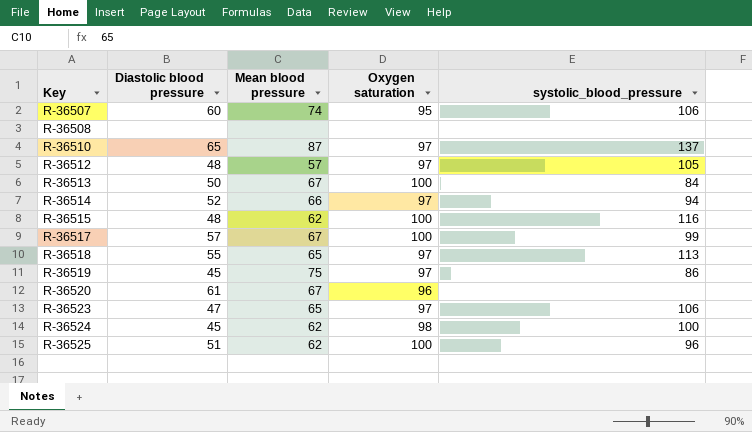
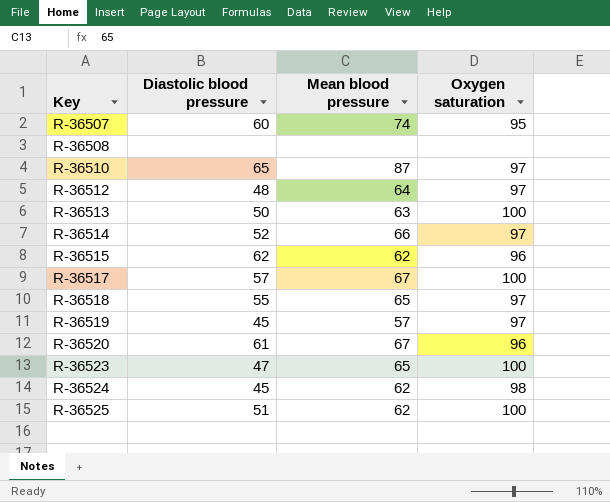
column systolic_blood_pressure | position: 5 -> none
R-36512 | Mean blood pressure: 57 -> 64
R-36513 | Mean blood pressure: 67 -> 63
R-36515 | Diastolic blood pressure: 48 -> 62
R-36515 | Oxygen saturation: 100 -> 96
R-36519 | Mean blood pressure: 75 -> 57
R-36523 | Oxygen saturation: 97 -> 100

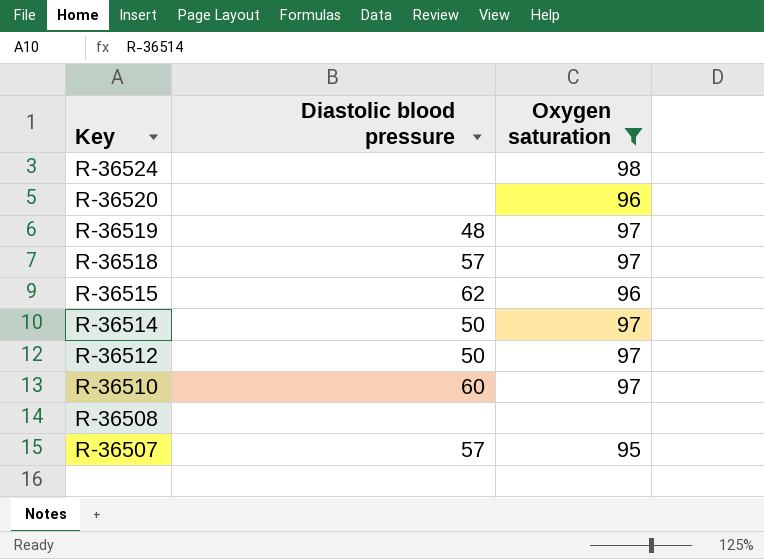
filter: none -> Oxygen saturation != 100
row order: Key ascending -> Key descending
column Mean blood pressure | position: 3 -> none
R-36524 | Diastolic blood pressure: 45 -> none
R-36520 | Diastolic blood pressure: 61 -> none
R-36519 | Diastolic blood pressure: 45 -> 48
R-36518 | Diastolic blood pressure: 55 -> 57
R-36514 | Diastolic blood pressure: 52 -> 50
R-36512 | Diastolic blood pressure: 48 -> 50
R-36510 | Diastolic blood pressure: 65 -> 60
R-36507 | Diastolic blood pressure: 60 -> 57

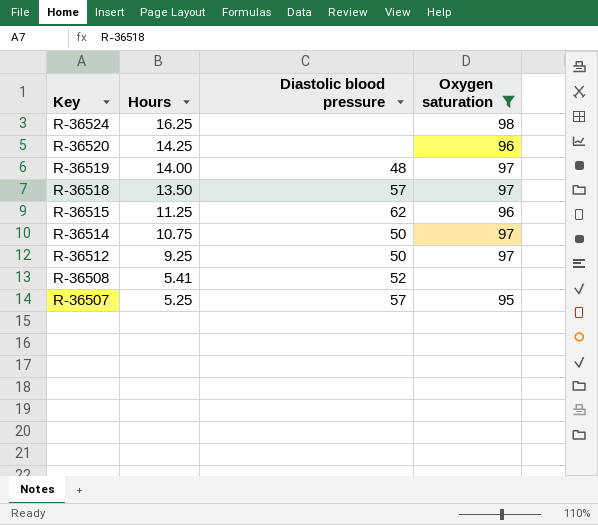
column Hours | position: none -> 2
row R-36510: 60 | 97 -> none
R-36508 | Diastolic blood pressure: none -> 52

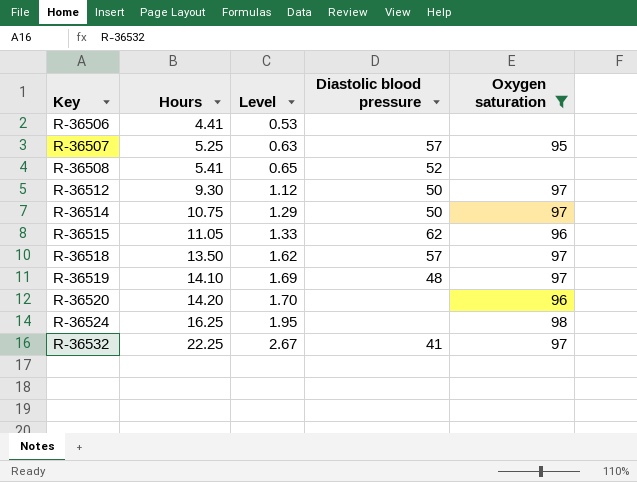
row order: Key descending -> Key ascending
column Level | formula: none -> [Hours] * 0.12
row R-36506: none -> 4.41 | 0.53 | none | none
R-36512 | Hours: 9.25 -> 9.30
R-36515 | Hours: 11.25 -> 11.05
R-36519 | Hours: 14.00 -> 14.10
R-36520 | Hours: 14.25 -> 14.20
row R-36532: none -> 22.25 | 2.67 | 41 | 97

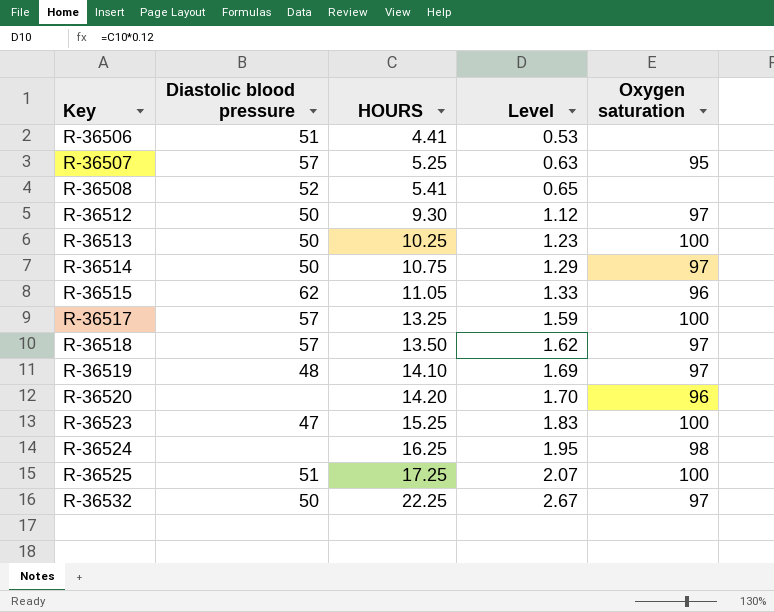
filter: Oxygen saturation != 100 -> none
column Diastolic blood pressure | position: 4 -> 2
column name: Hours -> HOURS
R-36506 | Diastolic blood pressure: none -> 51
R-36532 | Diastolic blood pressure: 41 -> 50

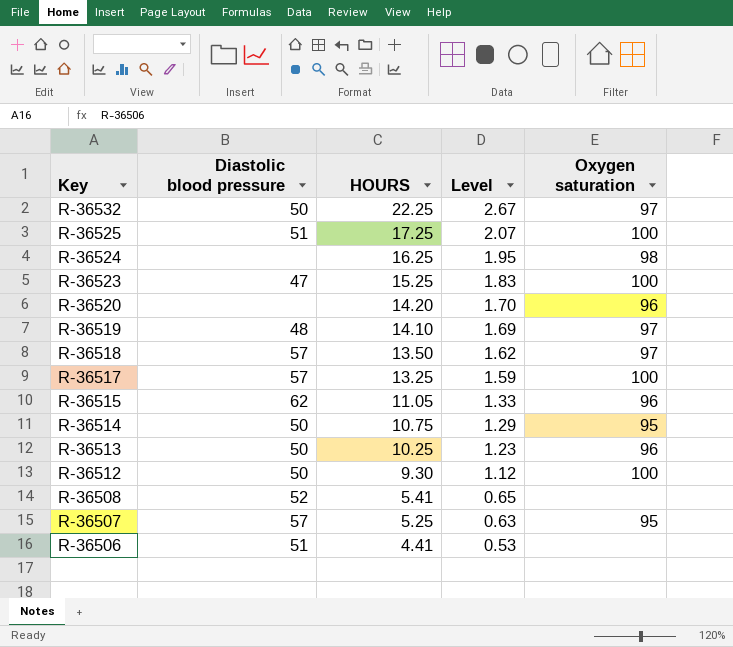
row order: Key ascending -> Key descending
R-36514 | Oxygen saturation: 97 -> 95
R-36513 | Oxygen saturation: 100 -> 96
R-36512 | Oxygen saturation: 97 -> 100

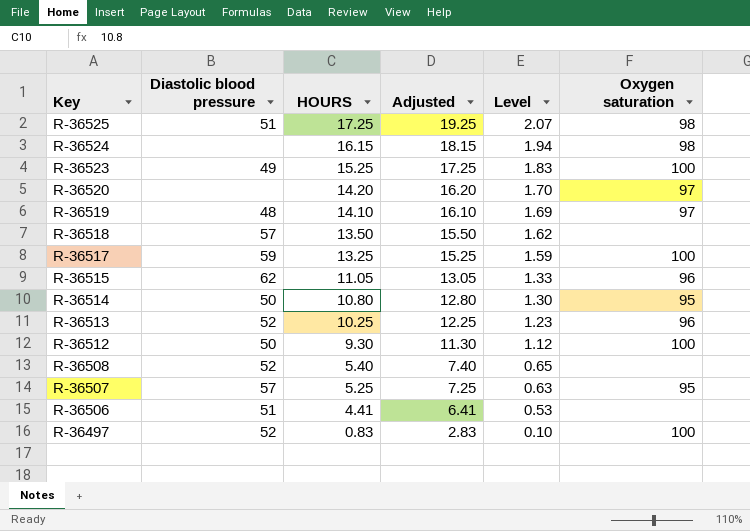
column Adjusted | formula: none -> [HOURS] + 2
row R-36532: 50 | 22.25 | 2.67 | 97 -> none
R-36525 | Oxygen saturation: 100 -> 98
R-36524 | HOURS: 16.25 -> 16.15
R-36524 | Level: 1.95 -> 1.94
R-36523 | Diastolic blood pressure: 47 -> 49
R-36520 | Oxygen saturation: 96 -> 97
R-36518 | Oxygen saturation: 97 -> none
R-36517 | Diastolic blood pressure: 57 -> 59
R-36514 | HOURS: 10.75 -> 10.80
R-36514 | Level: 1.29 -> 1.30
R-36513 | Diastolic blood pressure: 50 -> 52
R-36508 | HOURS: 5.41 -> 5.40
row R-36497: none -> 52 | 0.83 | 2.83 | 0.10 | 100

